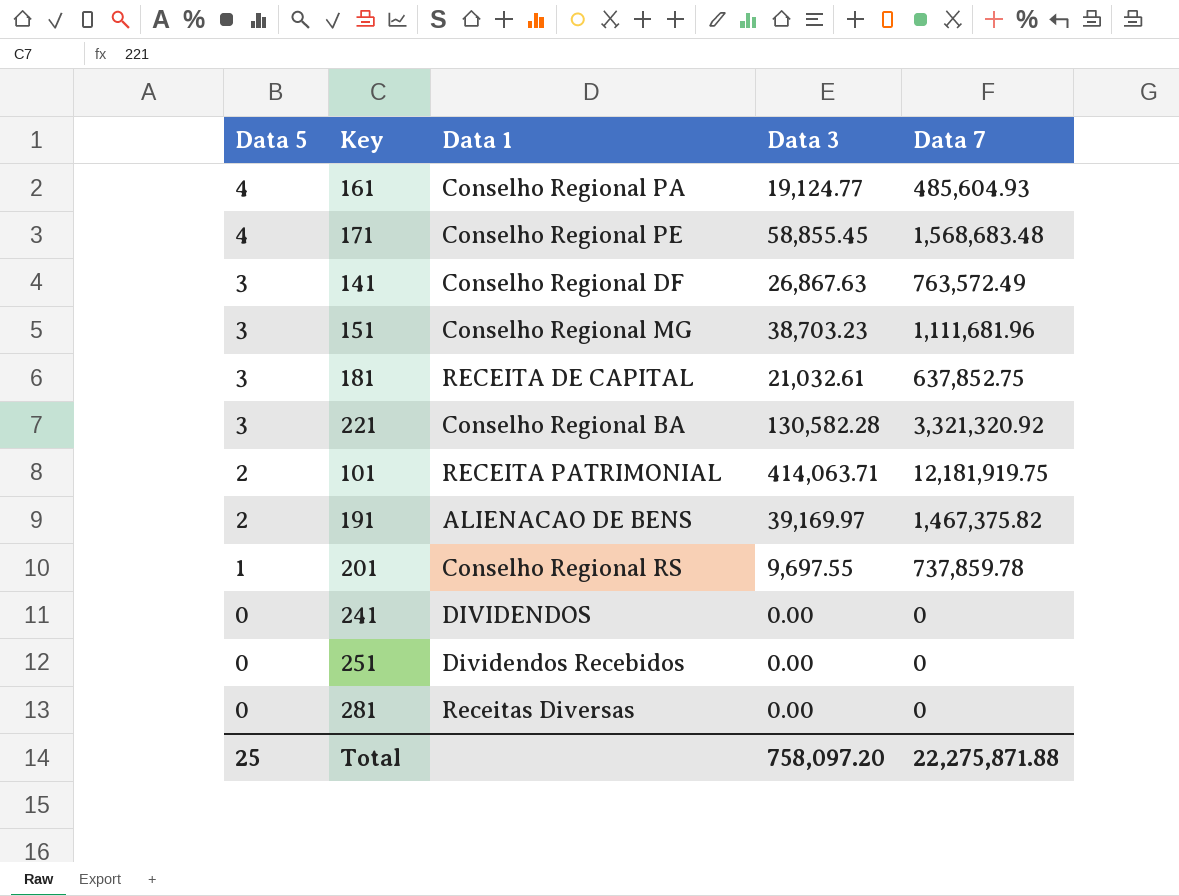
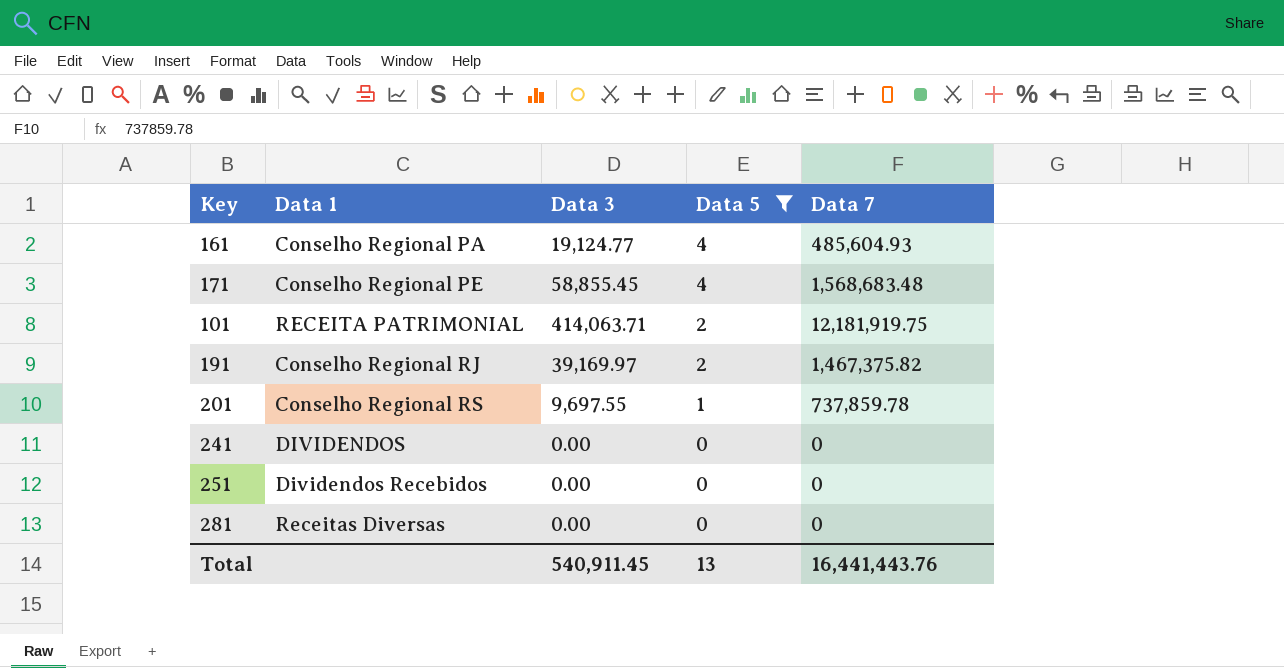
filter: none -> Data 5 != 3
column Data 5 | position: 1 -> 4
191 | Data 1: ALIENACAO DE BENS -> Conselho Regional RJ
Total | Data 3: 758,097.20 -> 540,911.45
Total | Data 5: 25 -> 13
Total | Data 7: 22,275,871.88 -> 16,441,443.76

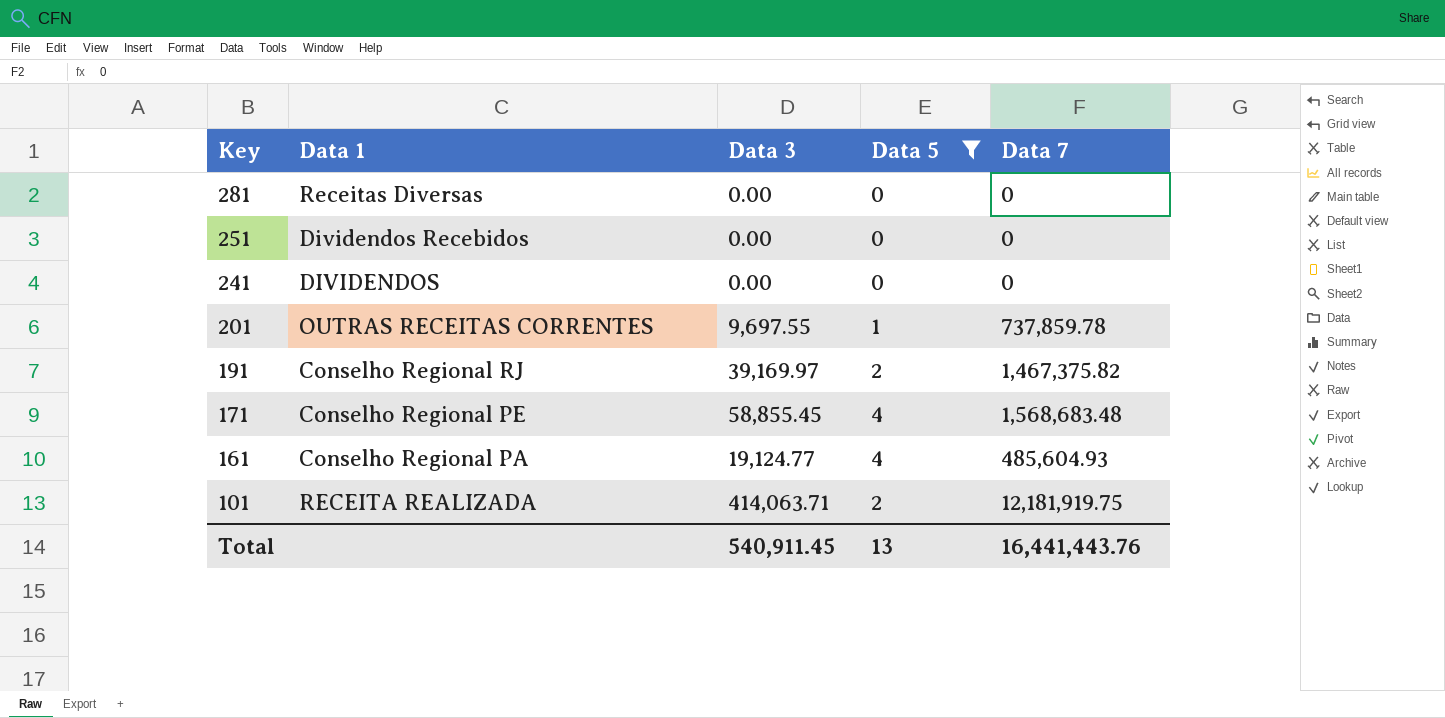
row order: Data 5 descending -> Key descending
201 | Data 1: Conselho Regional RS -> OUTRAS RECEITAS CORRENTES
101 | Data 1: RECEITA PATRIMONIAL -> RECEITA REALIZADA

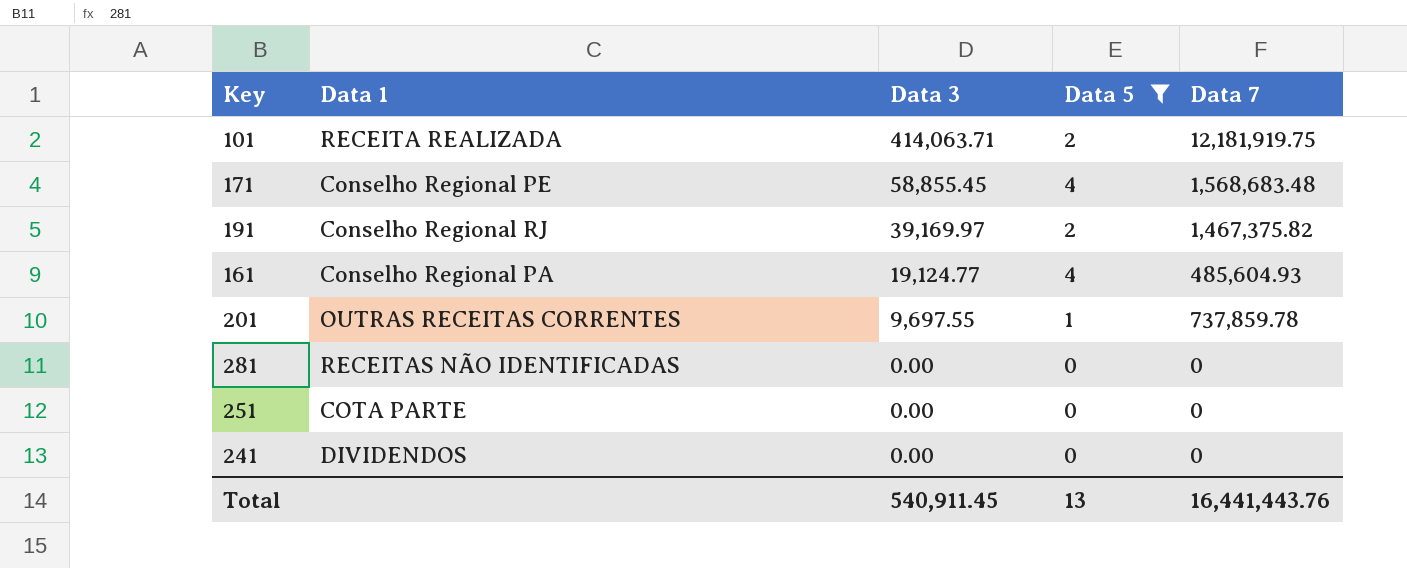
row order: Key descending -> Data 3 descending
281 | Data 1: Receitas Diversas -> RECEITAS NÃO IDENTIFICADAS
251 | Data 1: Dividendos Recebidos -> COTA PARTE

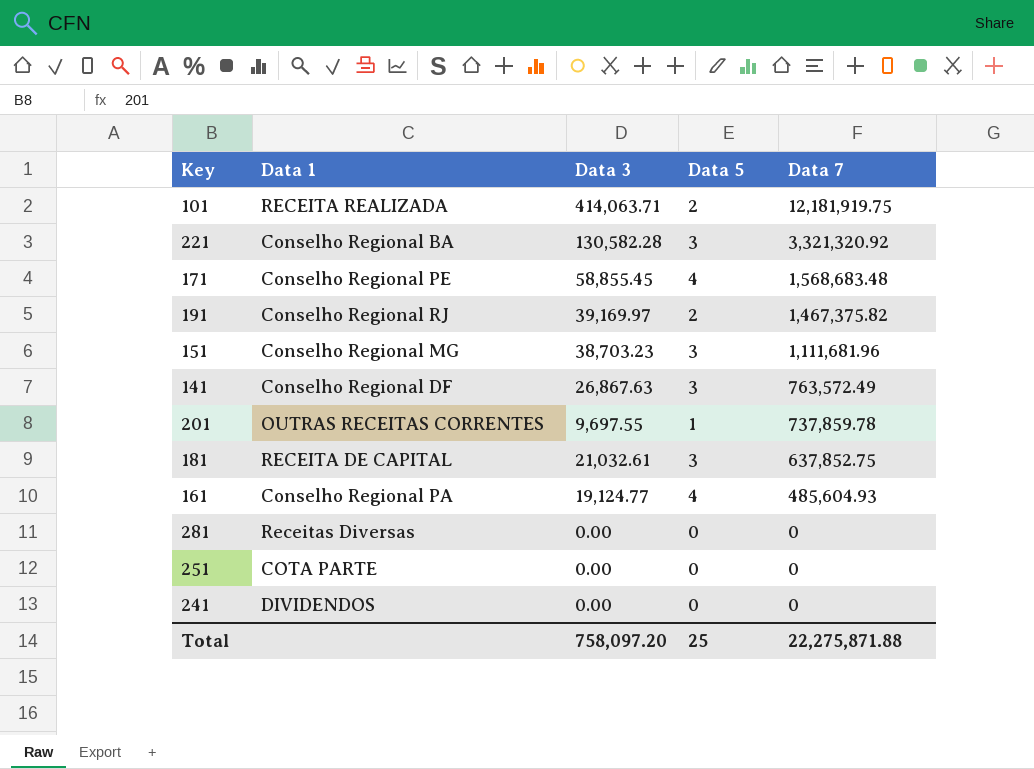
filter: Data 5 != 3 -> none
row order: Data 3 descending -> Data 7 descending
281 | Data 1: RECEITAS NÃO IDENTIFICADAS -> Receitas Diversas
Total | Data 3: 540,911.45 -> 758,097.20
Total | Data 5: 13 -> 25
Total | Data 7: 16,441,443.76 -> 22,275,871.88

